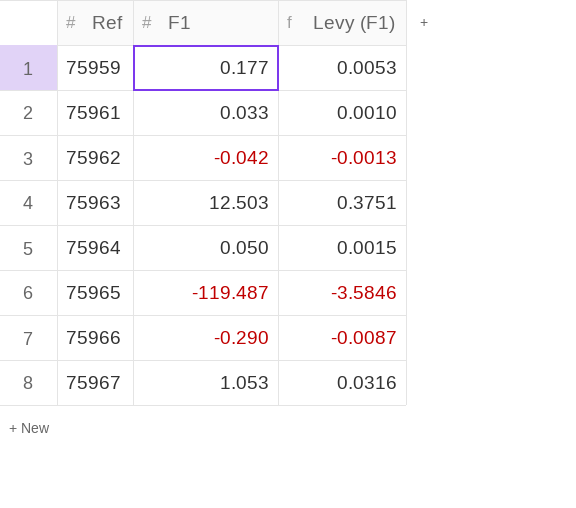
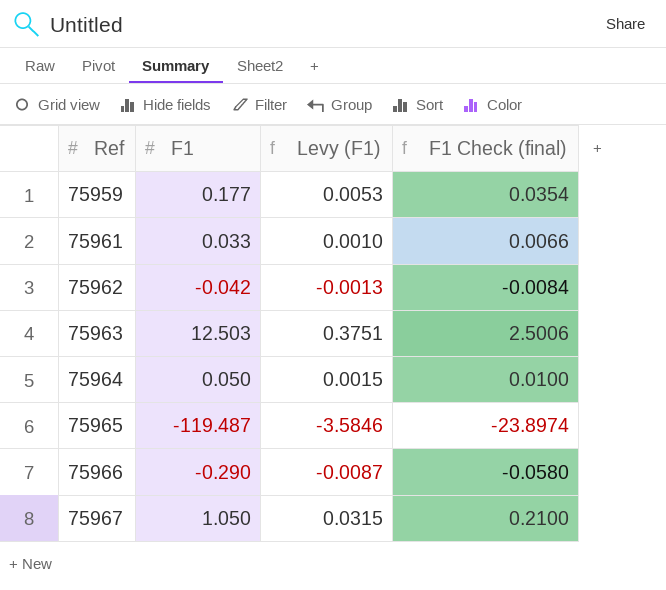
column F1 Check (final) | formula: none -> [F1] * 0.2
75967 | F1: 1.053 -> 1.050
75967 | Levy (F1): 0.0316 -> 0.0315

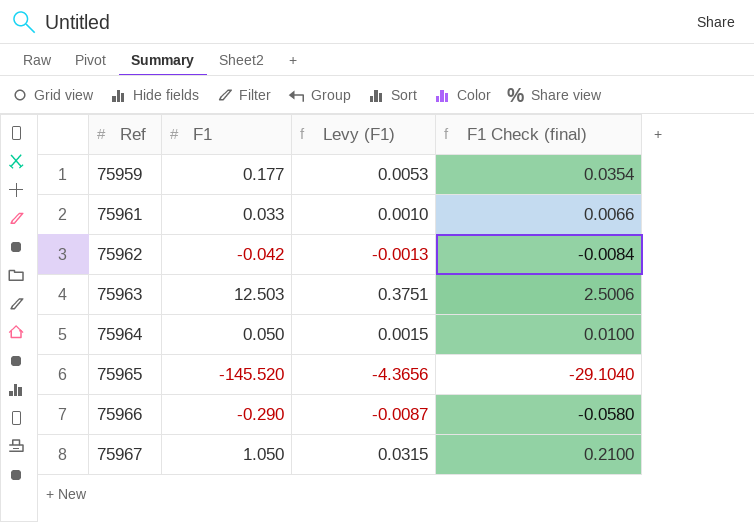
75965 | F1: -119.487 -> -145.520
75965 | Levy (F1): -3.5846 -> -4.3656
75965 | F1 Check (final): -23.8974 -> -29.1040

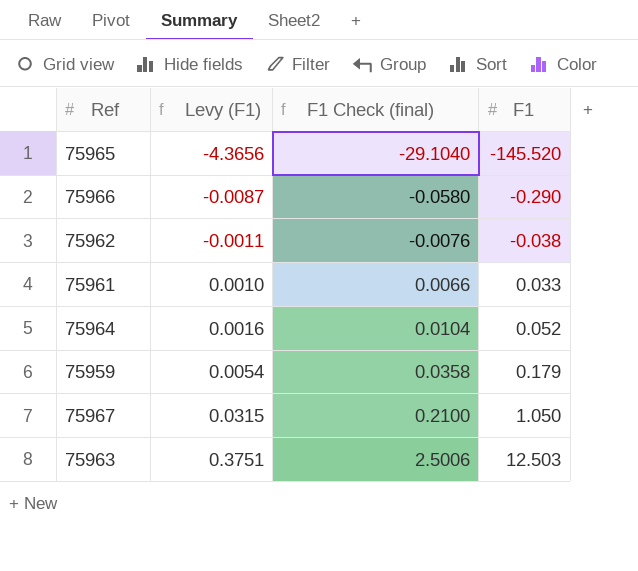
row order: Ref ascending -> Levy (F1) ascending
column F1 | position: 2 -> 4
75962 | Levy (F1): -0.0013 -> -0.0011
75962 | F1 Check (final): -0.0084 -> -0.0076
75962 | F1: -0.042 -> -0.038
75964 | Levy (F1): 0.0015 -> 0.0016
75964 | F1 Check (final): 0.0100 -> 0.0104
75964 | F1: 0.050 -> 0.052
75959 | Levy (F1): 0.0053 -> 0.0054
75959 | F1 Check (final): 0.0354 -> 0.0358
75959 | F1: 0.177 -> 0.179

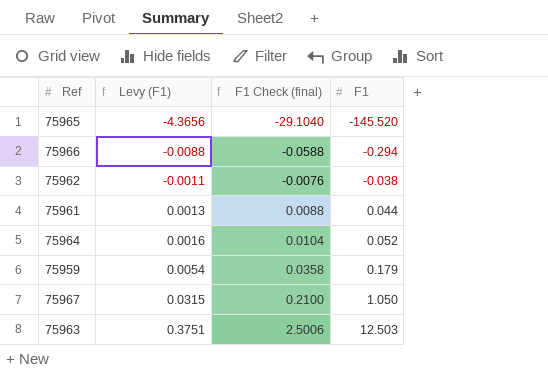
75966 | Levy (F1): -0.0087 -> -0.0088
75966 | F1 Check (final): -0.0580 -> -0.0588
75966 | F1: -0.290 -> -0.294
75961 | Levy (F1): 0.0010 -> 0.0013
75961 | F1 Check (final): 0.0066 -> 0.0088
75961 | F1: 0.033 -> 0.044

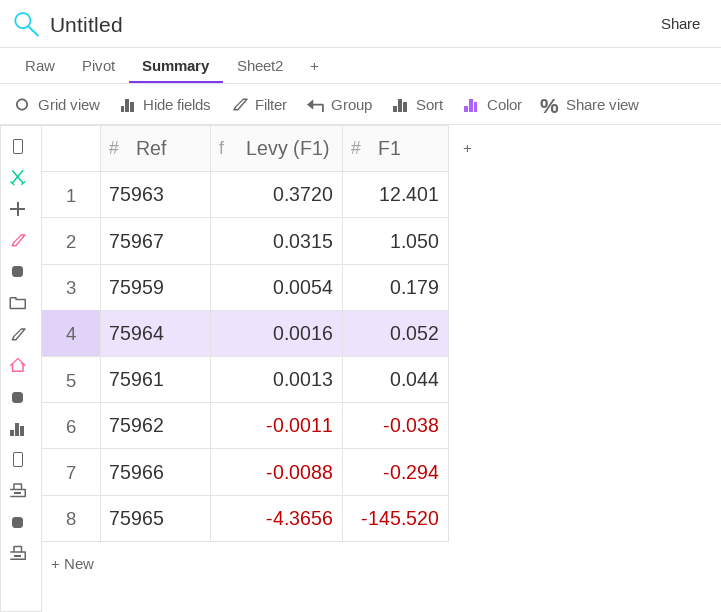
row order: Levy (F1) ascending -> Levy (F1) descending
column F1 Check (final) | formula: [F1] * 0.2 -> none
75963 | Levy (F1): 0.3751 -> 0.3720
75963 | F1: 12.503 -> 12.401

